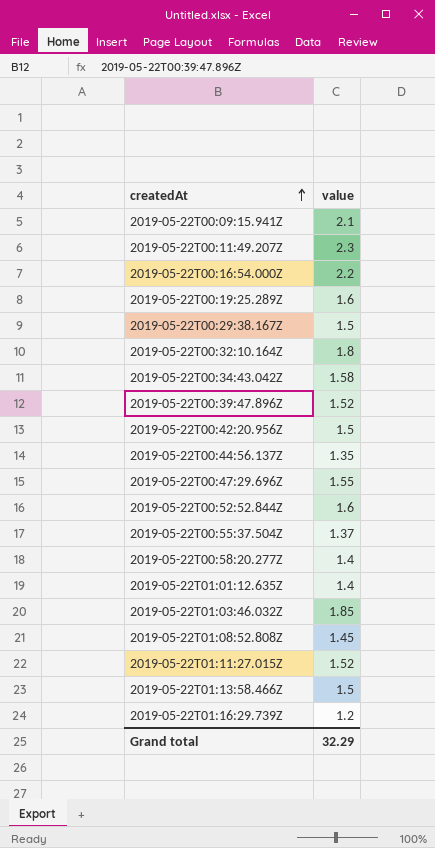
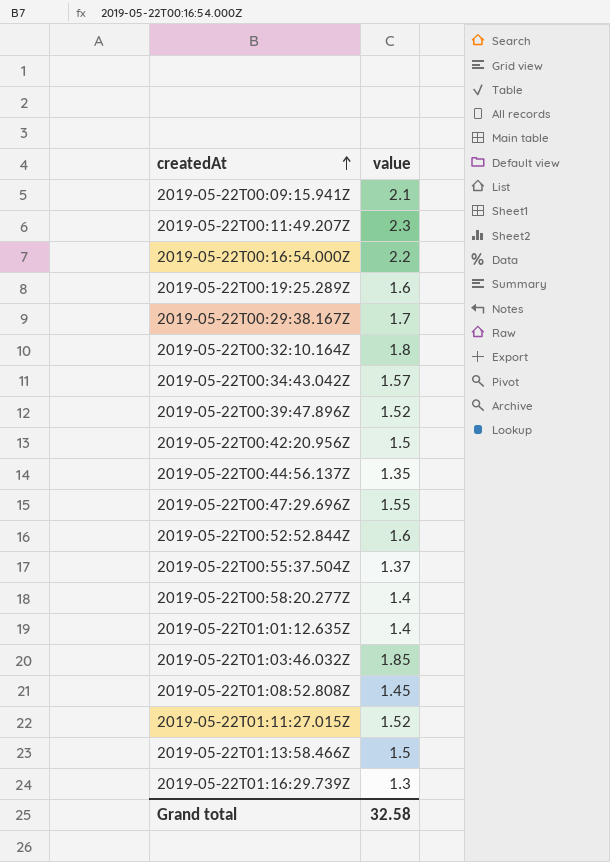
2019-05-22T00:29:38.167Z | value: 1.5 -> 1.7
2019-05-22T00:34:43.042Z | value: 1.58 -> 1.57
2019-05-22T01:16:29.739Z | value: 1.2 -> 1.3
Grand total | value: 32.29 -> 32.58

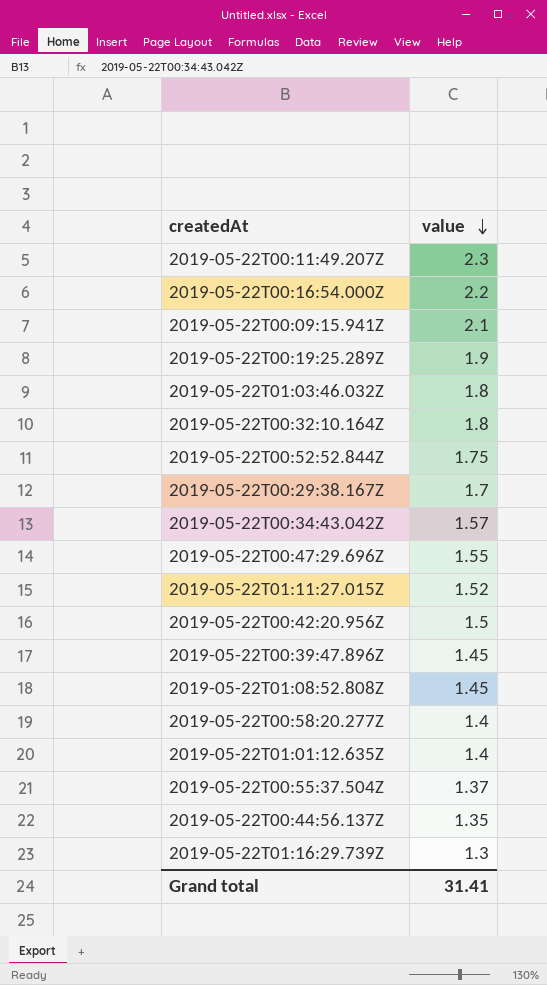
row order: createdAt ascending -> value descending
row 2019-05-22T01:13:58.466Z: 1.5 -> none
2019-05-22T00:19:25.289Z | value: 1.6 -> 1.9
2019-05-22T01:03:46.032Z | value: 1.85 -> 1.8
2019-05-22T00:52:52.844Z | value: 1.6 -> 1.75
2019-05-22T00:39:47.896Z | value: 1.52 -> 1.45
Grand total | value: 32.58 -> 31.41

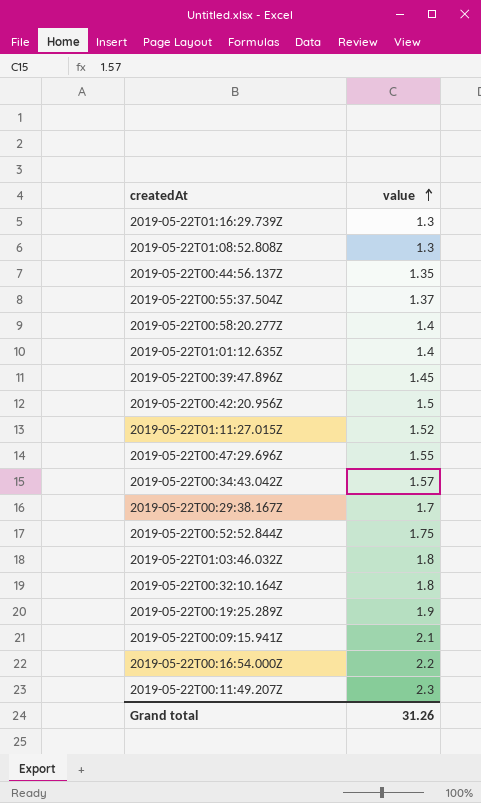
row order: value descending -> value ascending
2019-05-22T01:08:52.808Z | value: 1.45 -> 1.3
Grand total | value: 31.41 -> 31.26

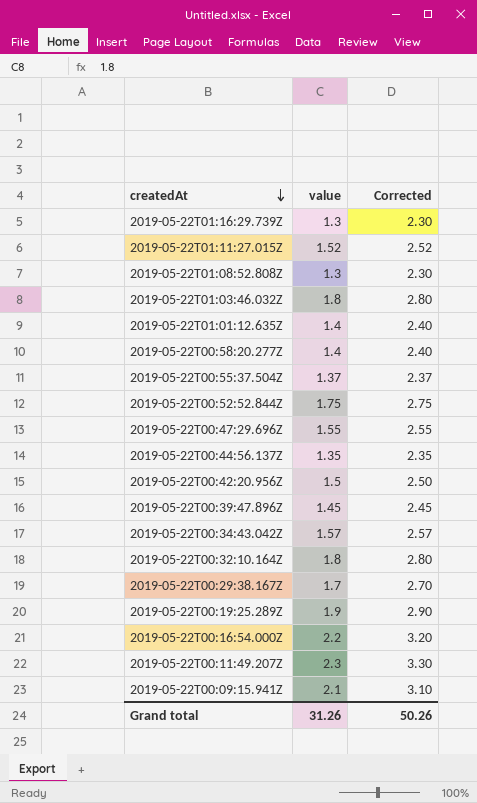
row order: value ascending -> createdAt descending
column Corrected | formula: none -> [value] + 1

